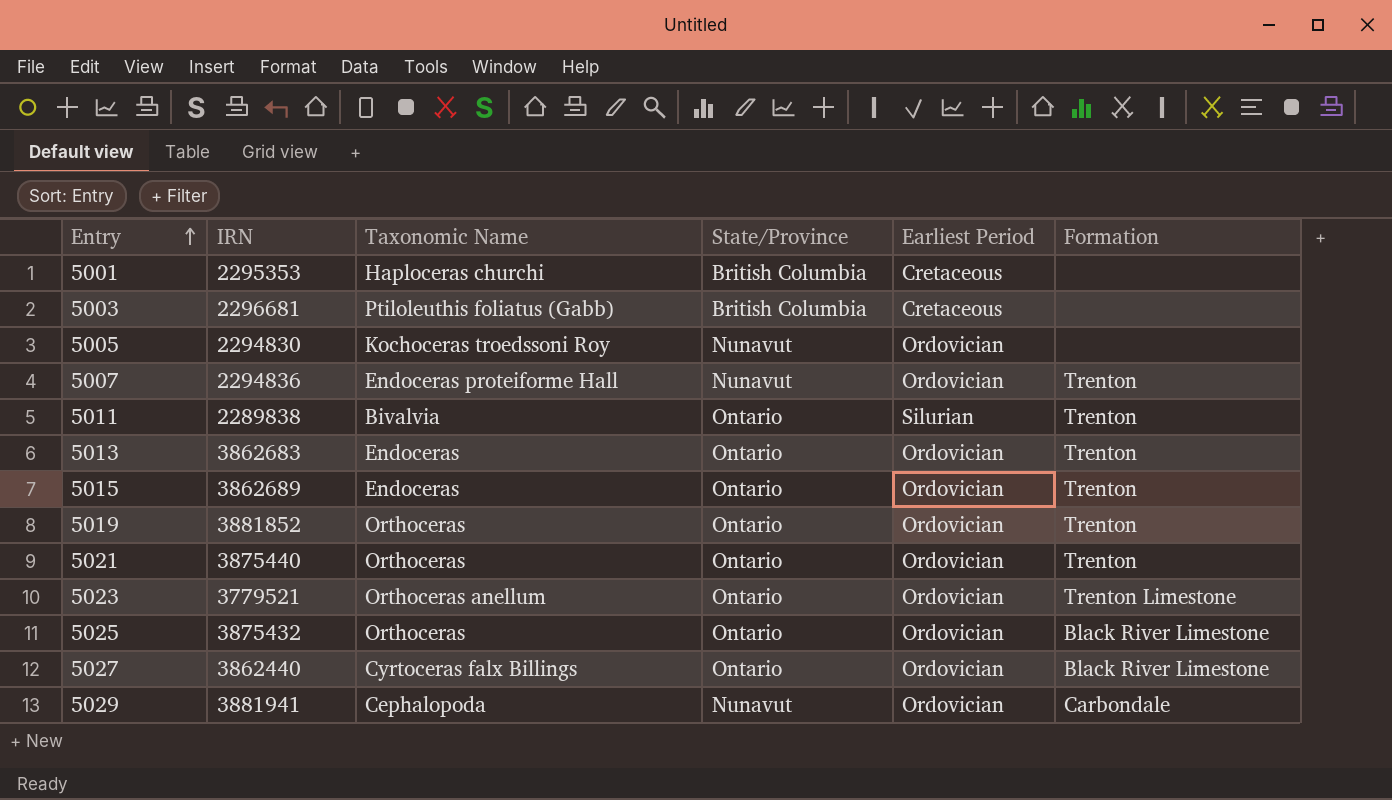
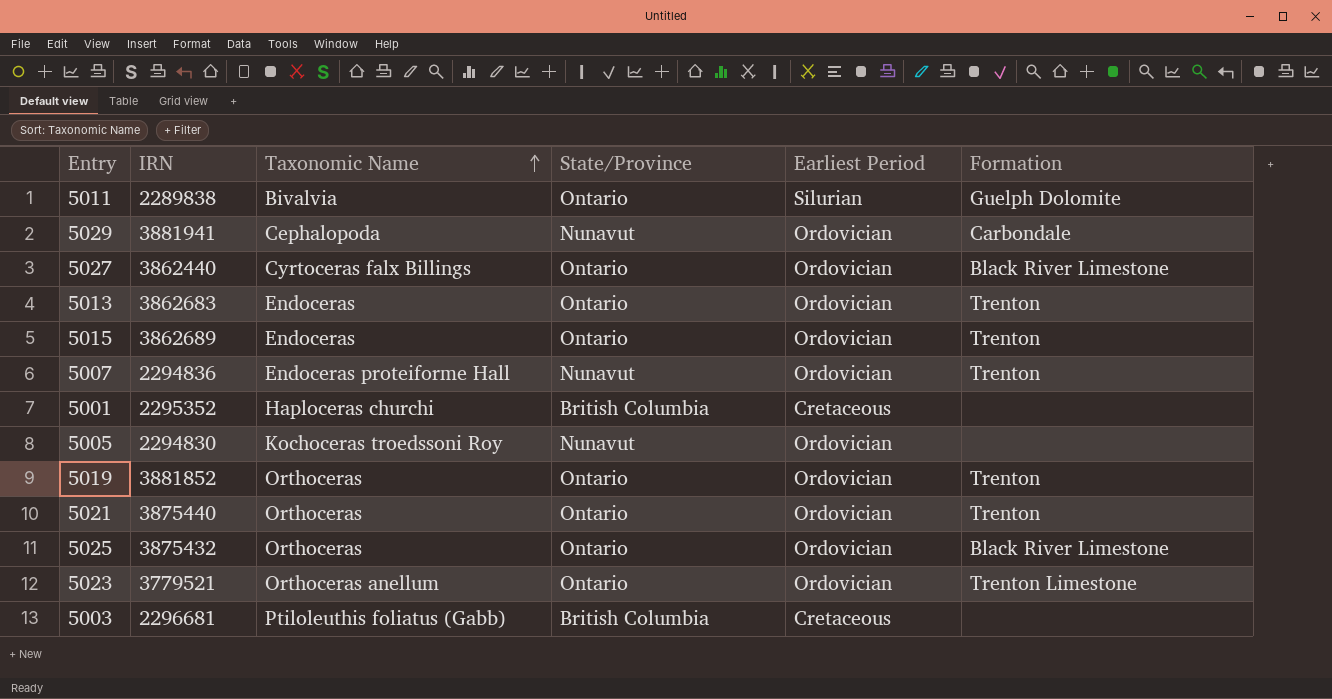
row order: Entry ascending -> Taxonomic Name ascending
5011 | Formation: Trenton -> Guelph Dolomite
5001 | IRN: 2295353 -> 2295352

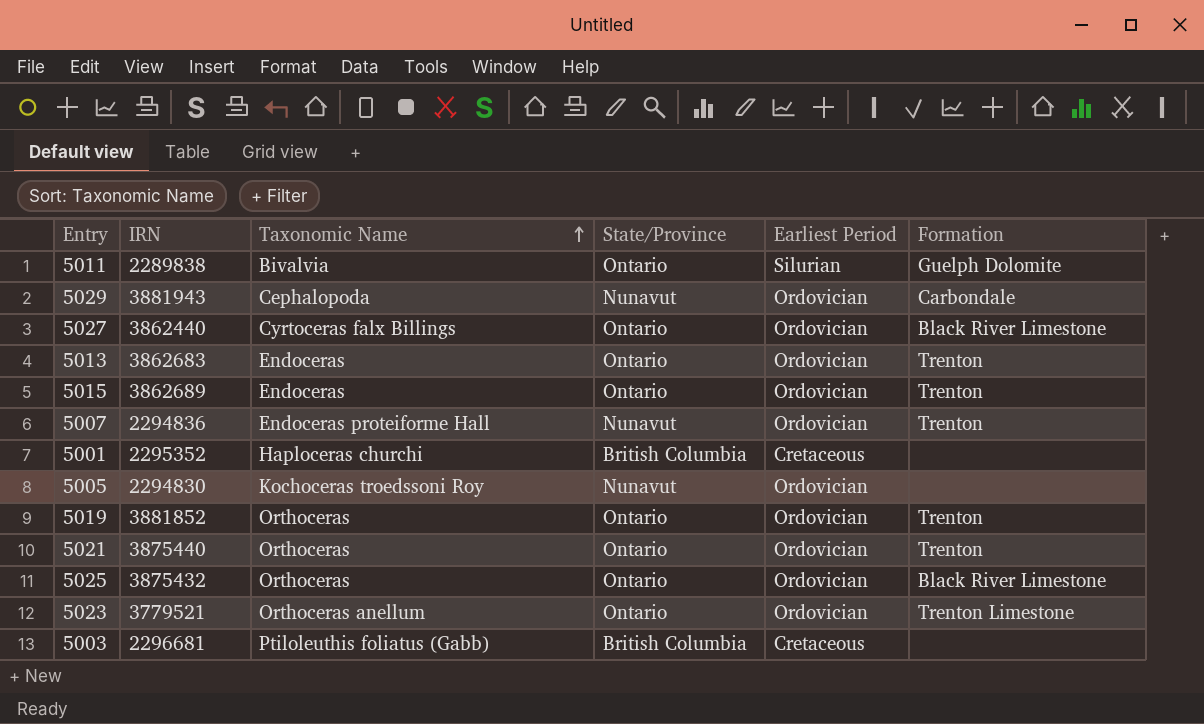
5029 | IRN: 3881941 -> 3881943

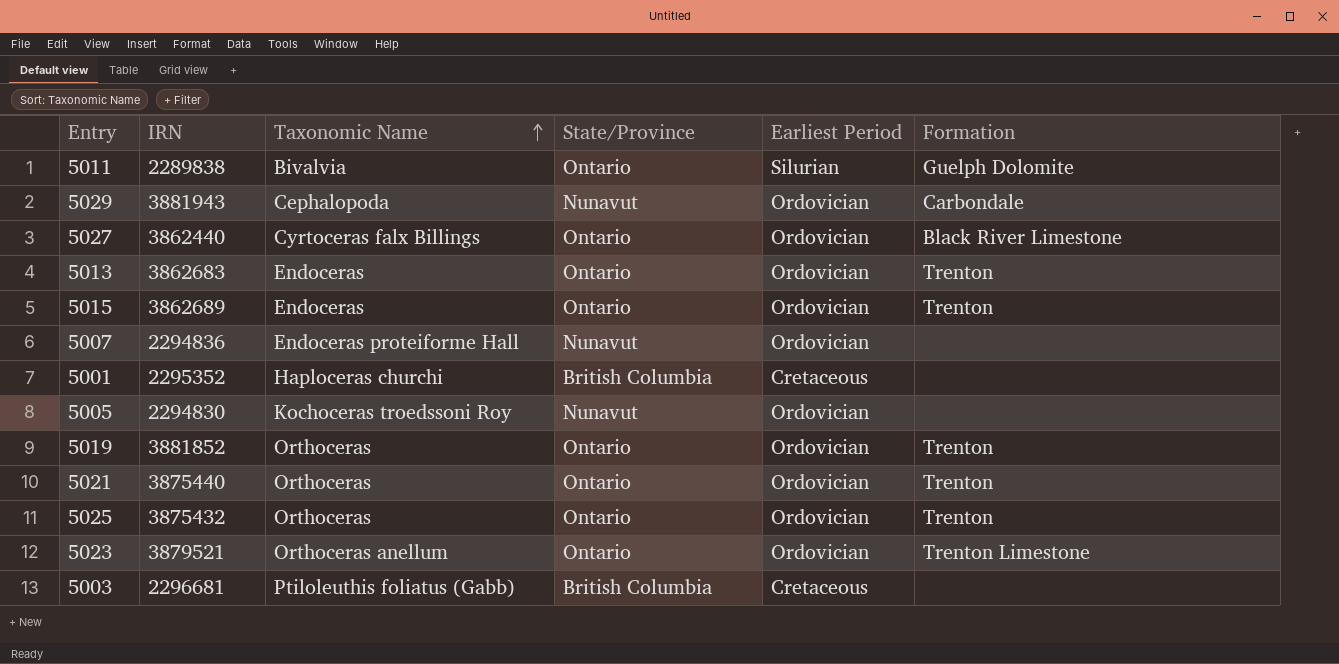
5007 | Formation: Trenton -> none
5025 | Formation: Black River Limestone -> Trenton
5023 | IRN: 3779521 -> 3879521

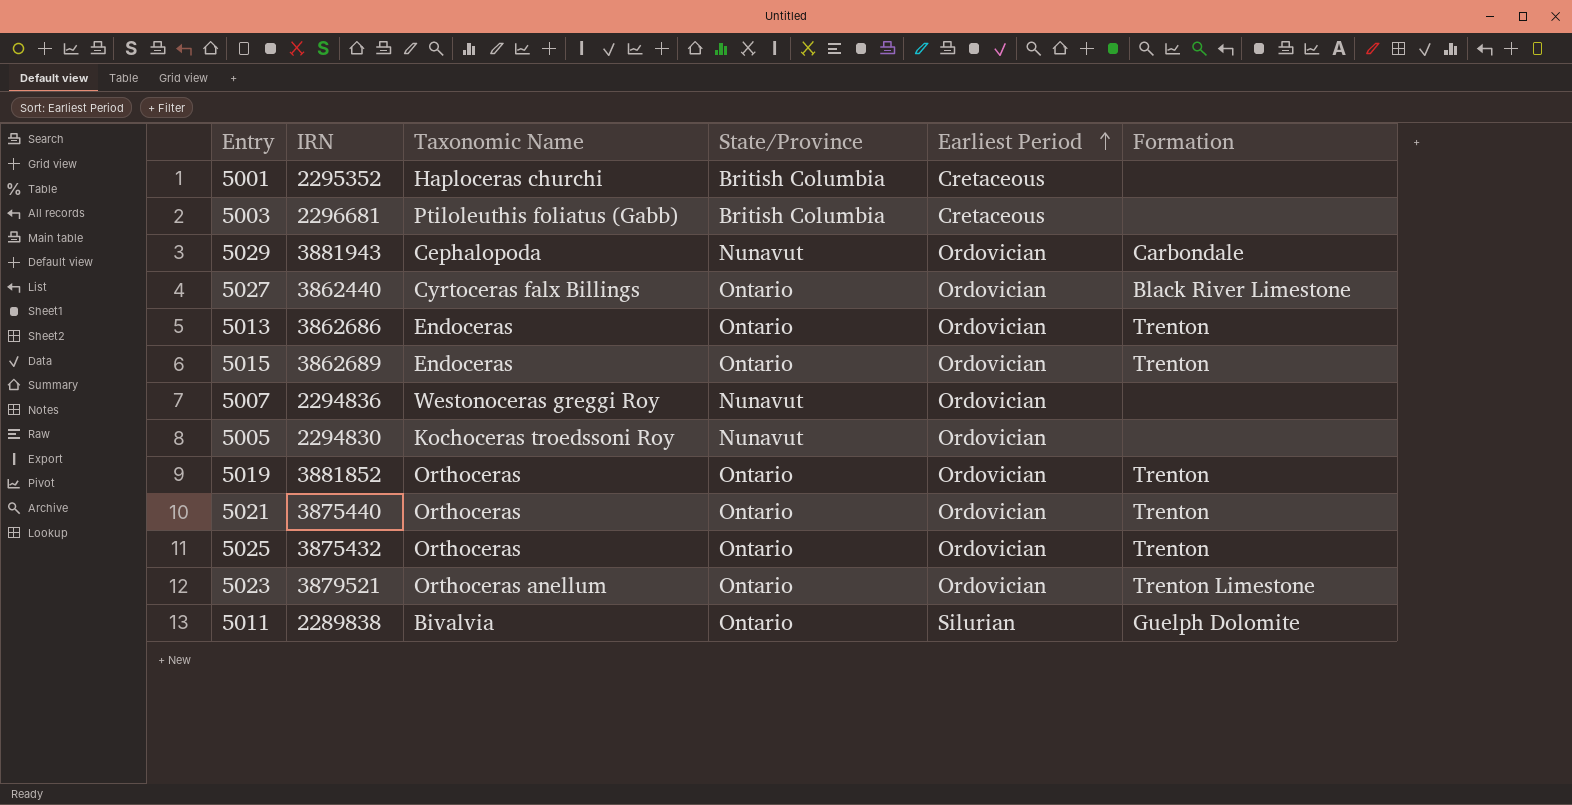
row order: Taxonomic Name ascending -> Earliest Period ascending
5013 | IRN: 3862683 -> 3862686
5007 | Taxonomic Name: Endoceras proteiforme Hall -> Westonoceras greggi Roy

